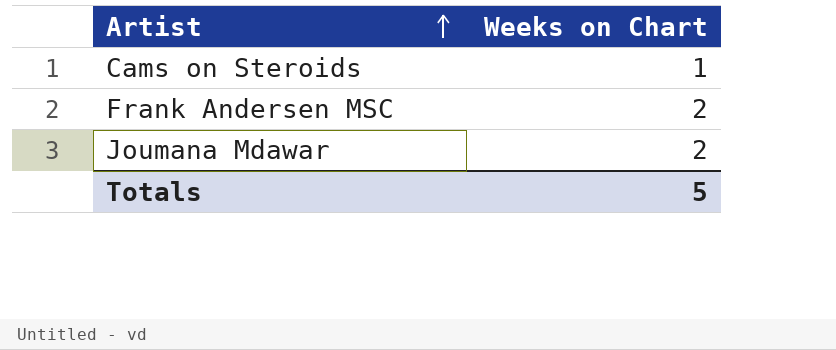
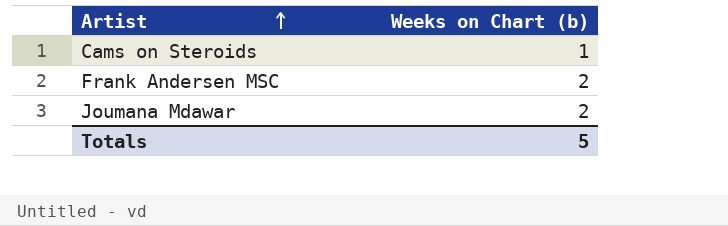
column name: Weeks on Chart -> Weeks on Chart (b)

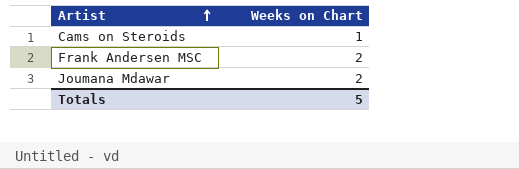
column name: Weeks on Chart (b) -> Weeks on Chart

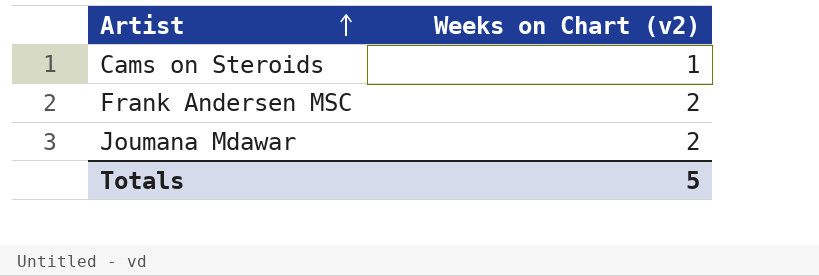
column name: Weeks on Chart -> Weeks on Chart (v2)

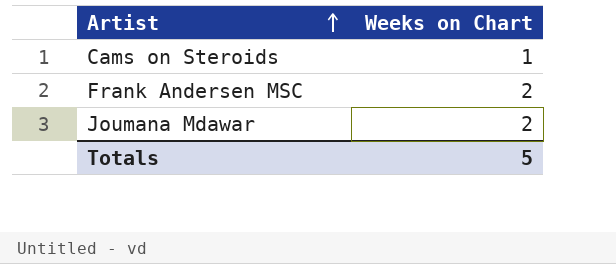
column name: Weeks on Chart (v2) -> Weeks on Chart

